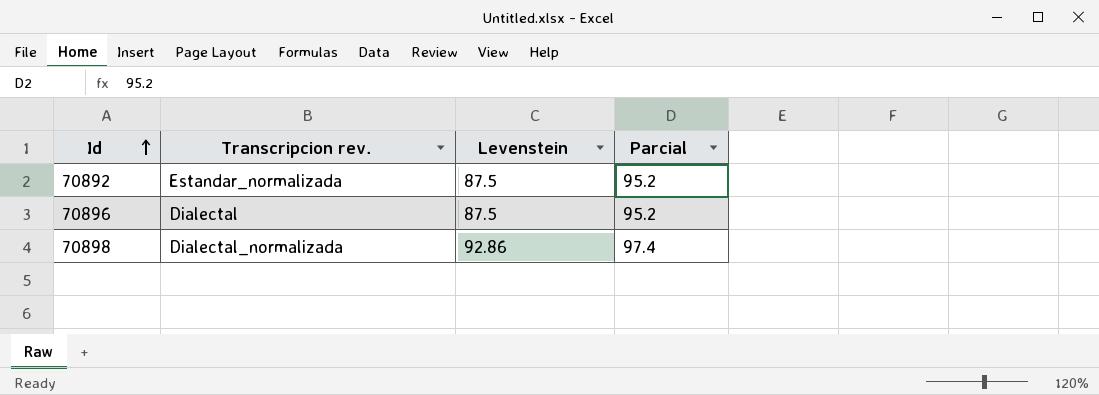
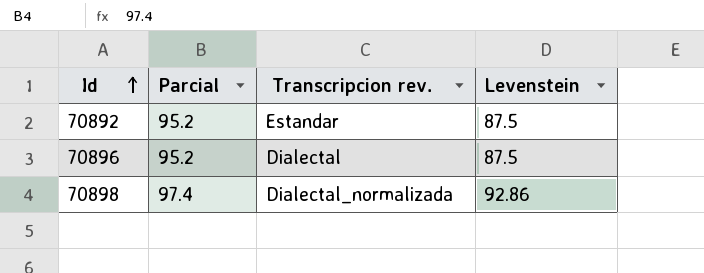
column Parcial | position: 4 -> 2
70892 | Transcripcion rev.: Estandar_normalizada -> Estandar

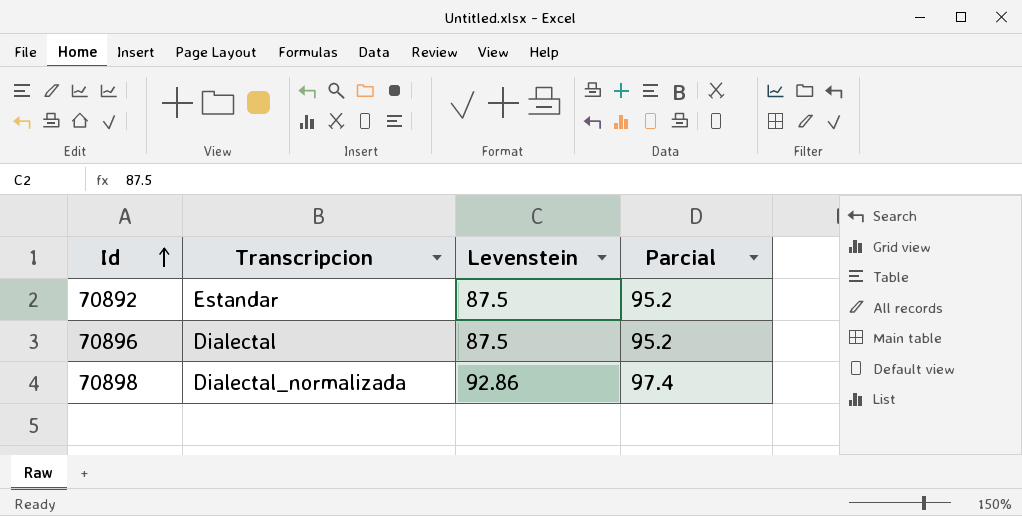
column name: Transcripcion rev. -> Transcripcion
column Parcial | position: 2 -> 4

